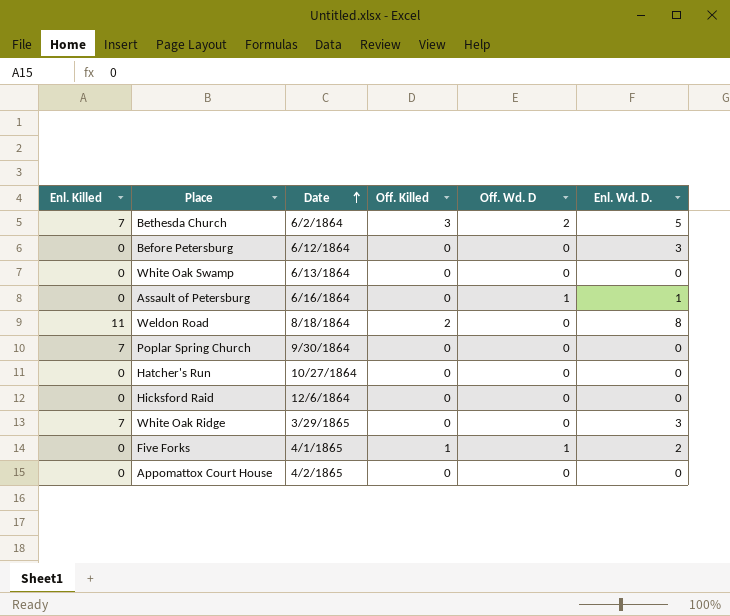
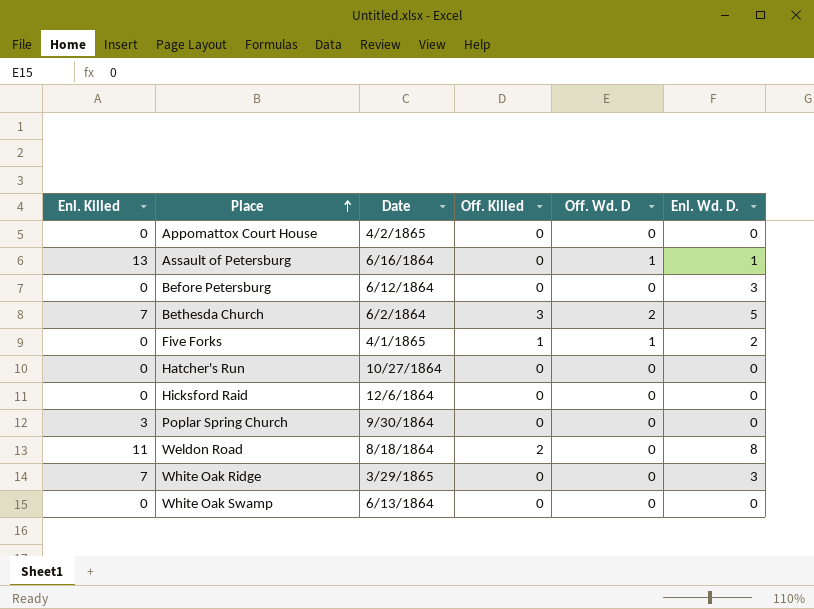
row order: Date ascending -> Place ascending
Assault of Petersburg | Enl. Killed: 0 -> 13
Poplar Spring Church | Enl. Killed: 7 -> 3

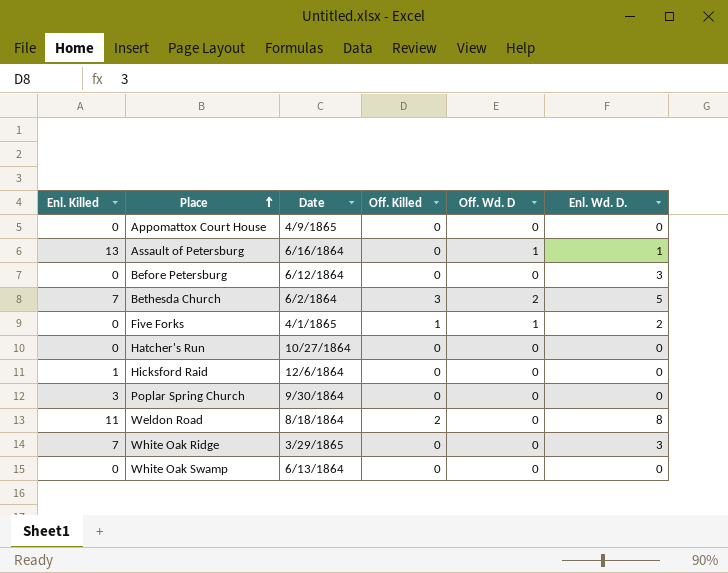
Appomattox Court House | Date: 4/2/1865 -> 4/9/1865
Hicksford Raid | Enl. Killed: 0 -> 1

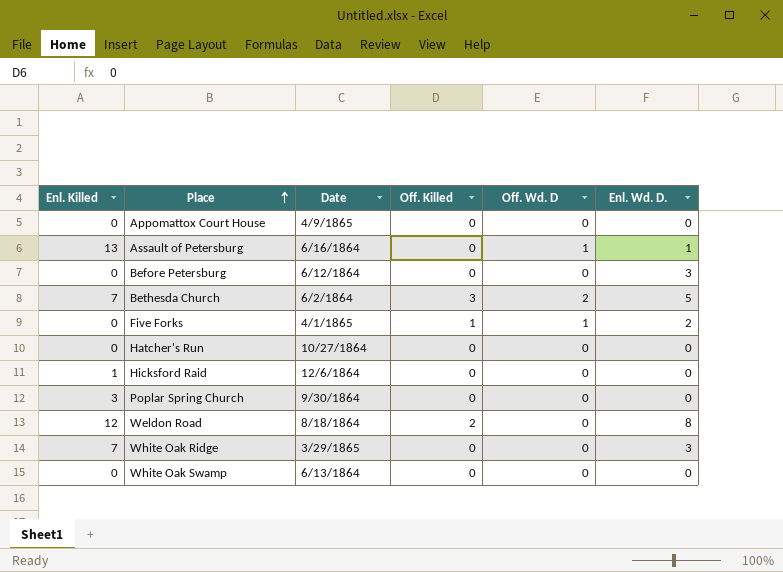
Weldon Road | Enl. Killed: 11 -> 12

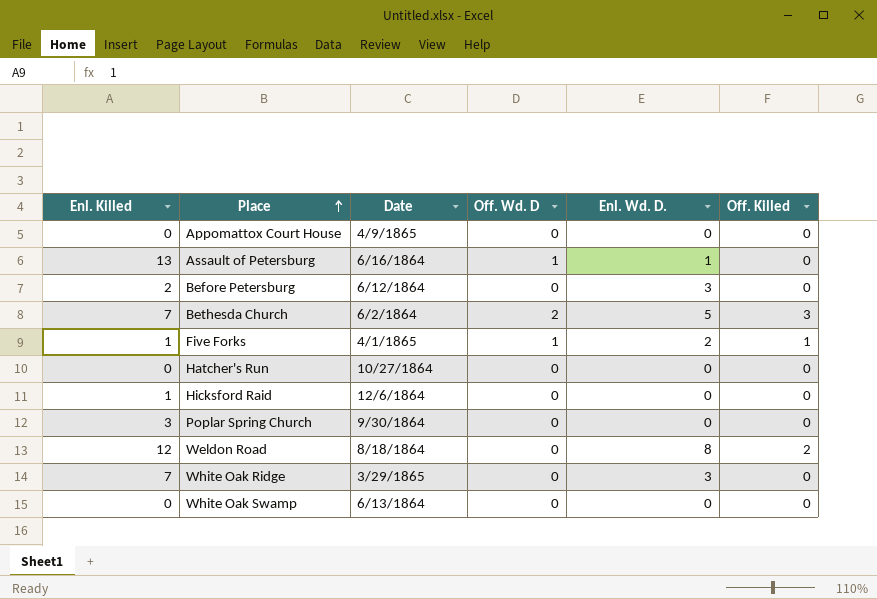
column Off. Killed | position: 4 -> 6
Before Petersburg | Enl. Killed: 0 -> 2
Five Forks | Enl. Killed: 0 -> 1

